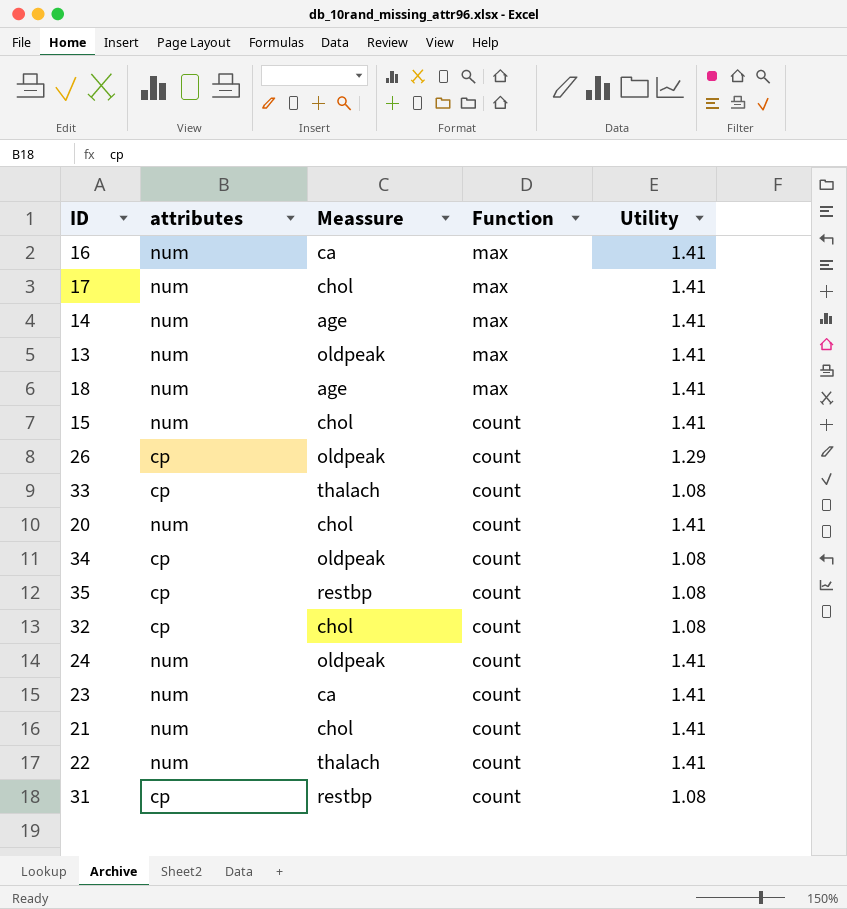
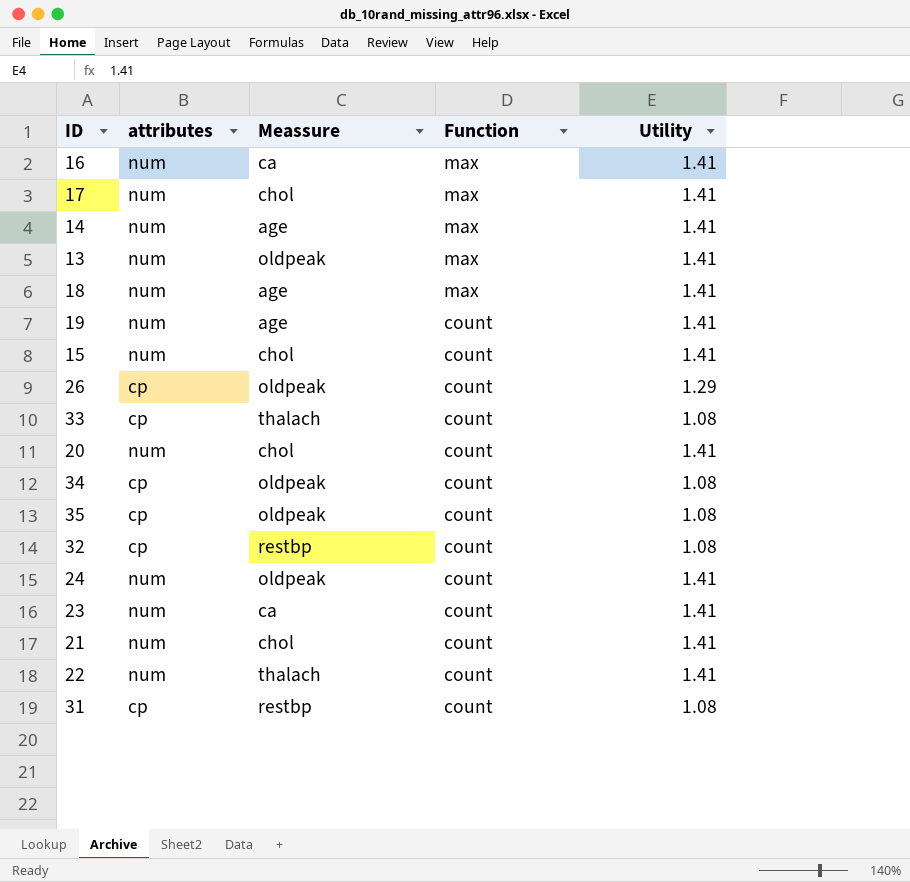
row 19: none -> num | age | count | 1.41
35 | Meassure: restbp -> oldpeak
32 | Meassure: chol -> restbp

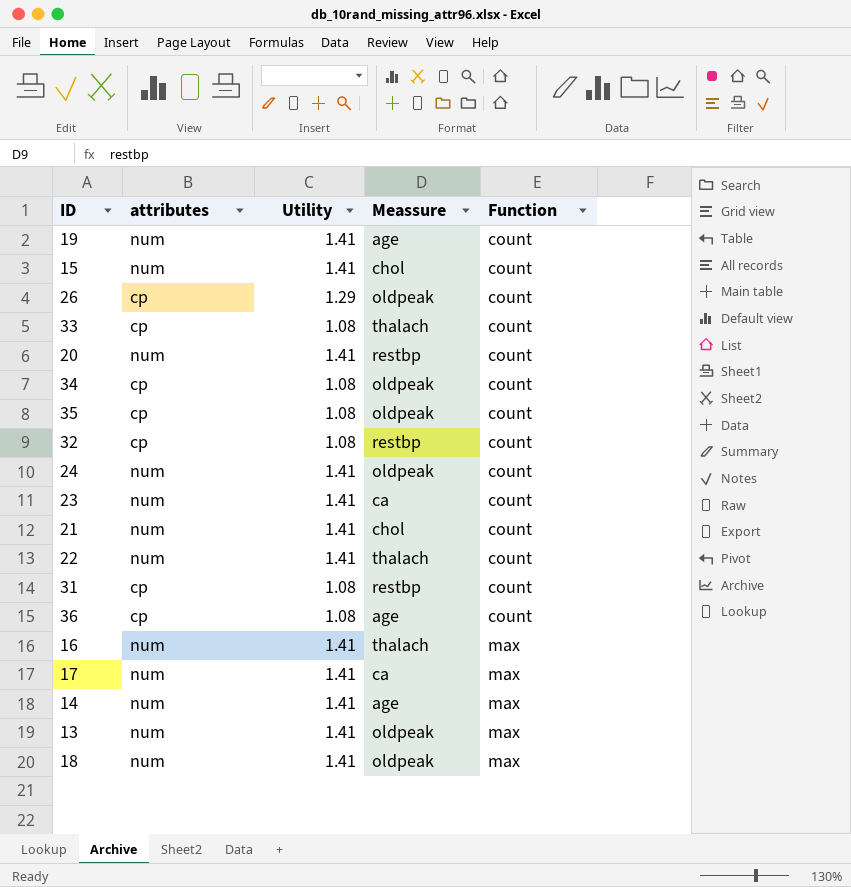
row order: Function descending -> Function ascending
column Utility | position: 5 -> 3
20 | Meassure: chol -> restbp
row 36: none -> cp | 1.08 | age | count
16 | Meassure: ca -> thalach
17 | Meassure: chol -> ca
18 | Meassure: age -> oldpeak

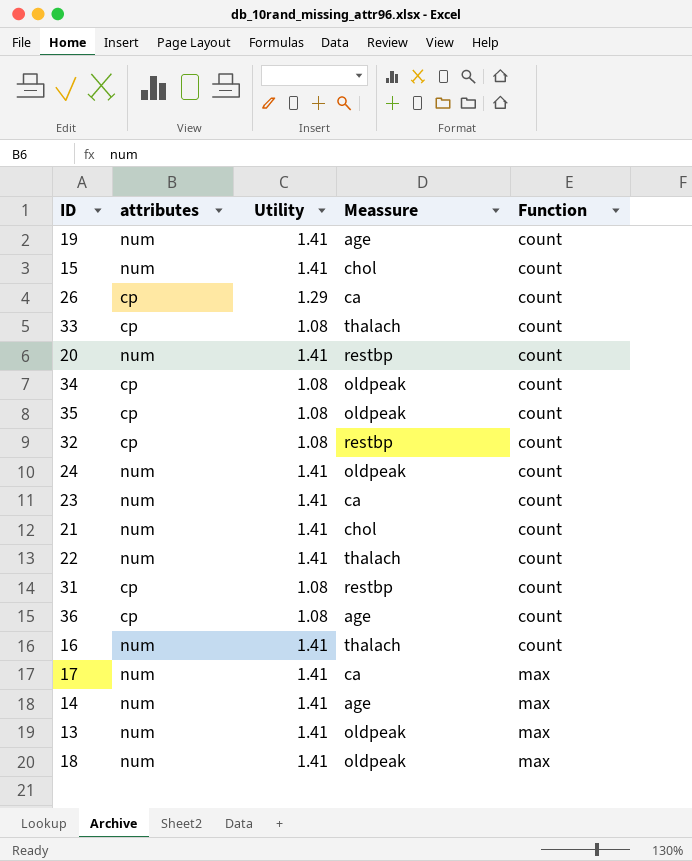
26 | Meassure: oldpeak -> ca
16 | Function: max -> count

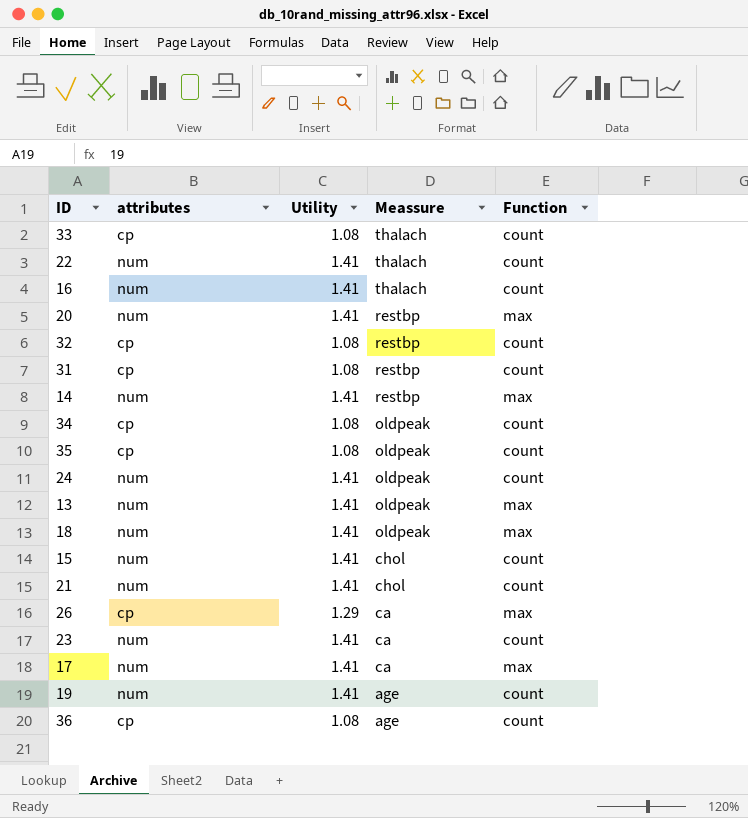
row order: Function ascending -> Meassure descending
20 | Function: count -> max
14 | Meassure: age -> restbp
26 | Function: count -> max

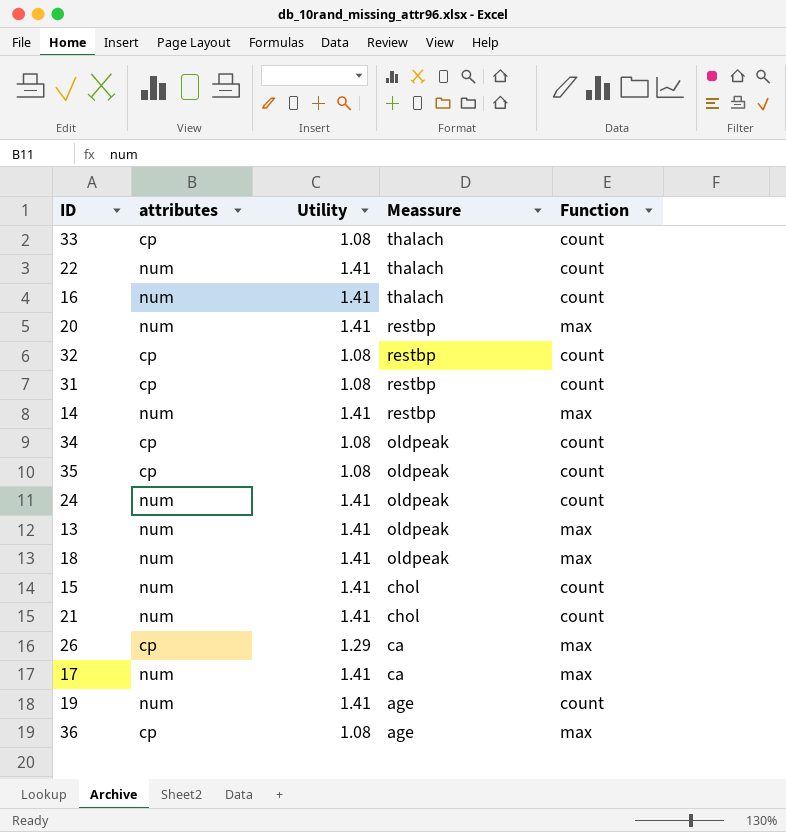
row 23: num | 1.41 | ca | count -> none
36 | Function: count -> max

